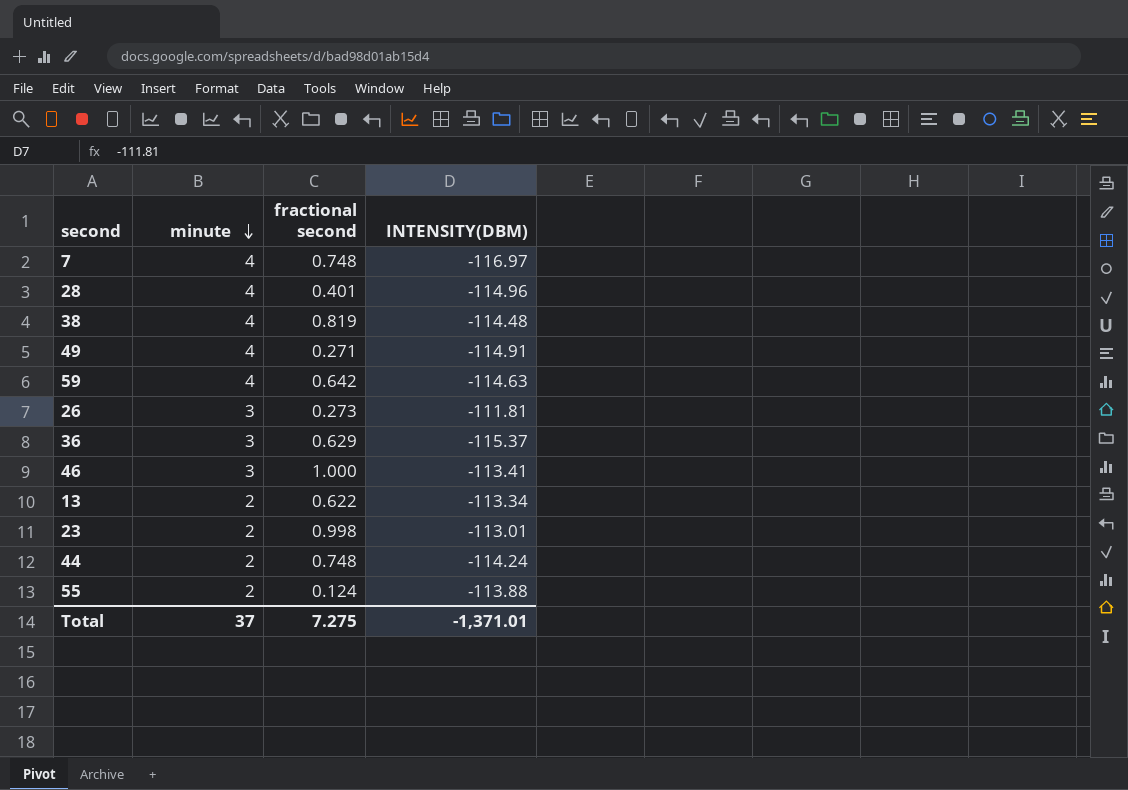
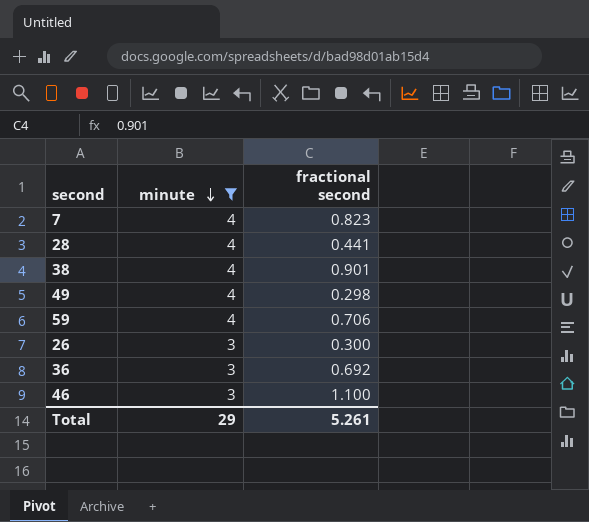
filter: none -> minute != 2
column INTENSITY(DBM) | position: 4 -> none
7 | fractional second: 0.748 -> 0.823
28 | fractional second: 0.401 -> 0.441
38 | fractional second: 0.819 -> 0.901
49 | fractional second: 0.271 -> 0.298
59 | fractional second: 0.642 -> 0.706
26 | fractional second: 0.273 -> 0.300
36 | fractional second: 0.629 -> 0.692
46 | fractional second: 1.000 -> 1.100
Total | minute: 37 -> 29
Total | fractional second: 7.275 -> 5.261

